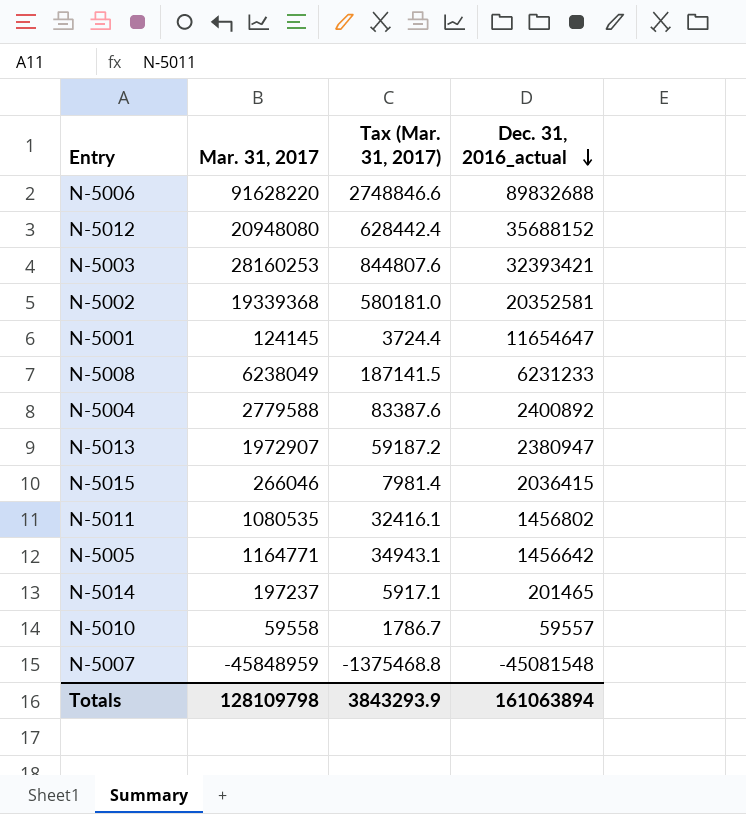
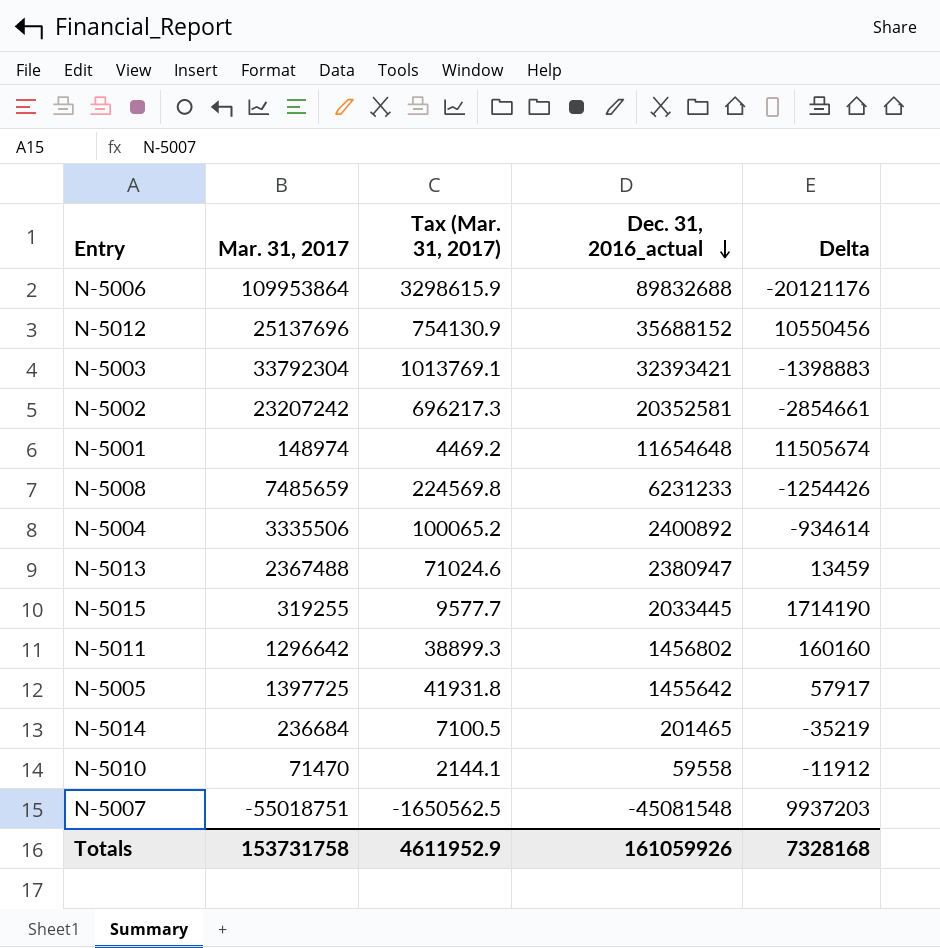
column Delta | formula: none -> [Dec. 31, 2016_actual] - [Mar. 31, 2017]
N-5006 | Mar. 31, 2017: 91628220 -> 109953864
N-5006 | Tax (Mar. 31, 2017): 2748846.6 -> 3298615.9
N-5012 | Mar. 31, 2017: 20948080 -> 25137696
N-5012 | Tax (Mar. 31, 2017): 628442.4 -> 754130.9
N-5003 | Mar. 31, 2017: 28160253 -> 33792304
N-5003 | Tax (Mar. 31, 2017): 844807.6 -> 1013769.1
N-5002 | Mar. 31, 2017: 19339368 -> 23207242
N-5002 | Tax (Mar. 31, 2017): 580181.0 -> 696217.3
N-5001 | Mar. 31, 2017: 124145 -> 148974
N-5001 | Tax (Mar. 31, 2017): 3724.4 -> 4469.2
N-5001 | Dec. 31, 2016_actual: 11654647 -> 11654648
N-5008 | Mar. 31, 2017: 6238049 -> 7485659
N-5008 | Tax (Mar. 31, 2017): 187141.5 -> 224569.8
N-5004 | Mar. 31, 2017: 2779588 -> 3335506
N-5004 | Tax (Mar. 31, 2017): 83387.6 -> 100065.2
N-5013 | Mar. 31, 2017: 1972907 -> 2367488
N-5013 | Tax (Mar. 31, 2017): 59187.2 -> 71024.6
N-5015 | Mar. 31, 2017: 266046 -> 319255
N-5015 | Tax (Mar. 31, 2017): 7981.4 -> 9577.7
N-5015 | Dec. 31, 2016_actual: 2036415 -> 2033445
N-5011 | Mar. 31, 2017: 1080535 -> 1296642
N-5011 | Tax (Mar. 31, 2017): 32416.1 -> 38899.3
N-5005 | Mar. 31, 2017: 1164771 -> 1397725
N-5005 | Tax (Mar. 31, 2017): 34943.1 -> 41931.8
N-5005 | Dec. 31, 2016_actual: 1456642 -> 1455642
N-5014 | Mar. 31, 2017: 197237 -> 236684
N-5014 | Tax (Mar. 31, 2017): 5917.1 -> 7100.5
N-5010 | Mar. 31, 2017: 59558 -> 71470
N-5010 | Tax (Mar. 31, 2017): 1786.7 -> 2144.1
N-5010 | Dec. 31, 2016_actual: 59557 -> 59558
N-5007 | Mar. 31, 2017: -45848959 -> -55018751
N-5007 | Tax (Mar. 31, 2017): -1375468.8 -> -1650562.5
Totals | Mar. 31, 2017: 128109798 -> 153731758
Totals | Tax (Mar. 31, 2017): 3843293.9 -> 4611952.9
Totals | Dec. 31, 2016_actual: 161063894 -> 161059926

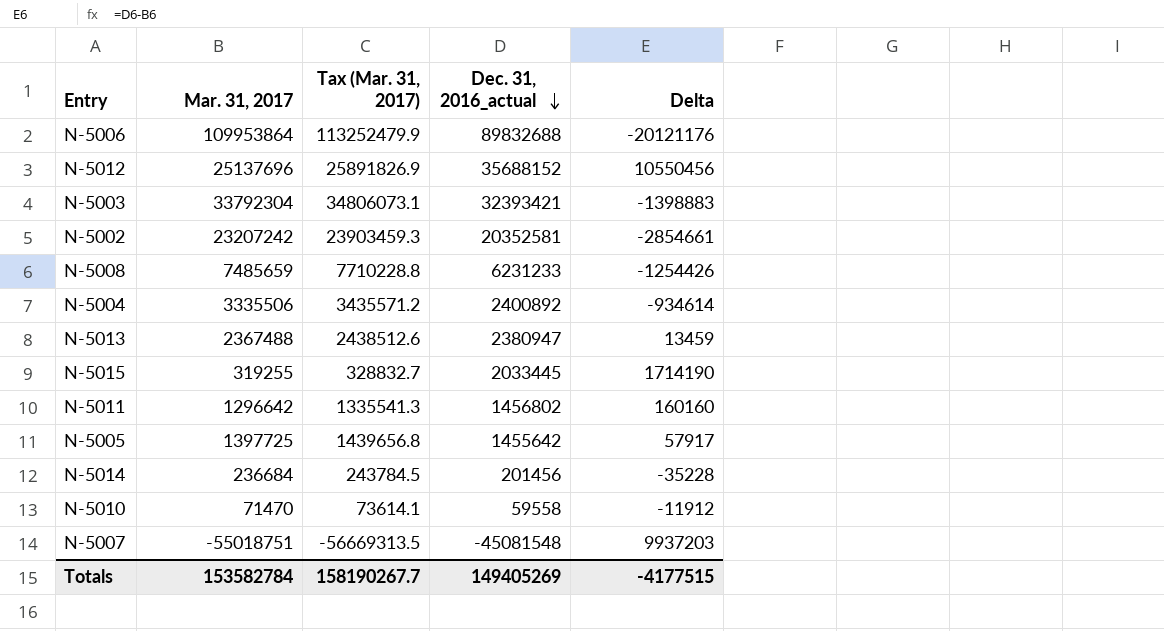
column Tax (Mar. 31, 2017) | formula: [Mar. 31, 2017] * 0.03 -> [Mar. 31, 2017] * 1.03
row N-5001: 148974 | 4469.2 | 11654648 | 11505674 -> none
N-5014 | Dec. 31, 2016_actual: 201465 -> 201456
N-5014 | Delta: -35219 -> -35228
Totals | Mar. 31, 2017: 153731758 -> 153582784
Totals | Tax (Mar. 31, 2017): 4611952.9 -> 158190267.7
Totals | Dec. 31, 2016_actual: 161059926 -> 149405269
Totals | Delta: 7328168 -> -4177515

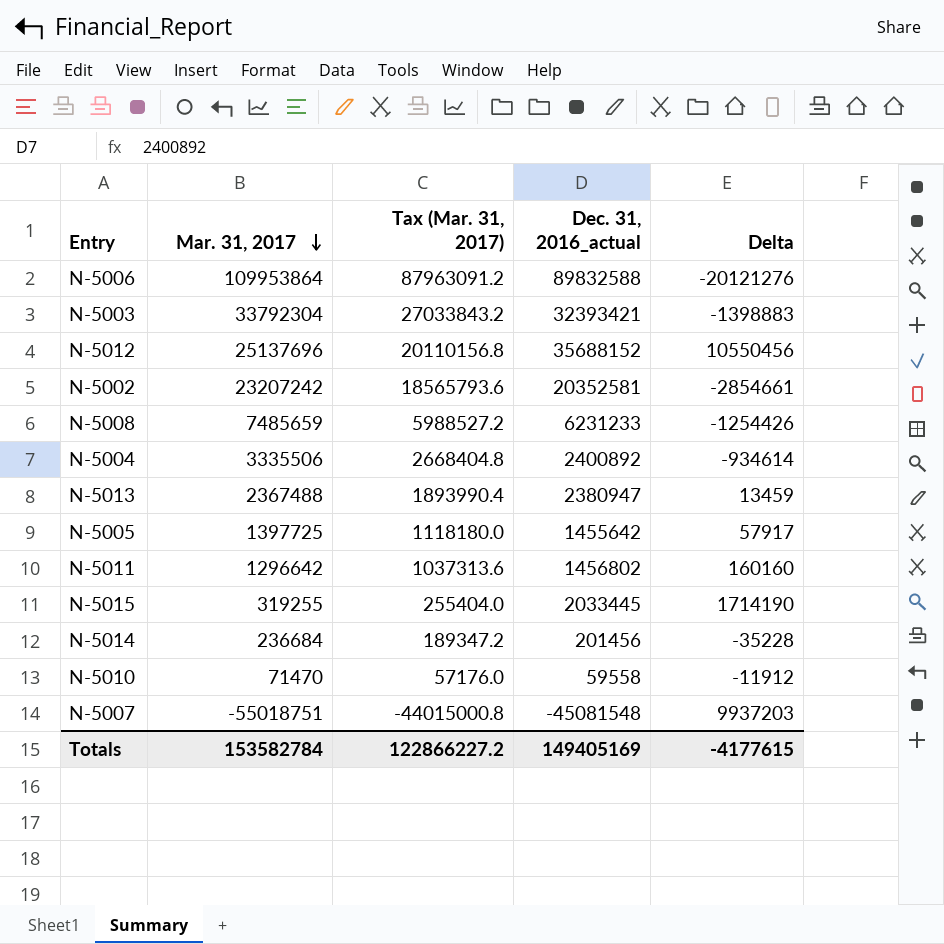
row order: Dec. 31, 2016_actual descending -> Mar. 31, 2017 descending
column Tax (Mar. 31, 2017) | formula: [Mar. 31, 2017] * 1.03 -> [Mar. 31, 2017] * 0.8
N-5006 | Dec. 31, 2016_actual: 89832688 -> 89832588
N-5006 | Delta: -20121176 -> -20121276
Totals | Tax (Mar. 31, 2017): 158190267.7 -> 122866227.2
Totals | Dec. 31, 2016_actual: 149405269 -> 149405169
Totals | Delta: -4177515 -> -4177615

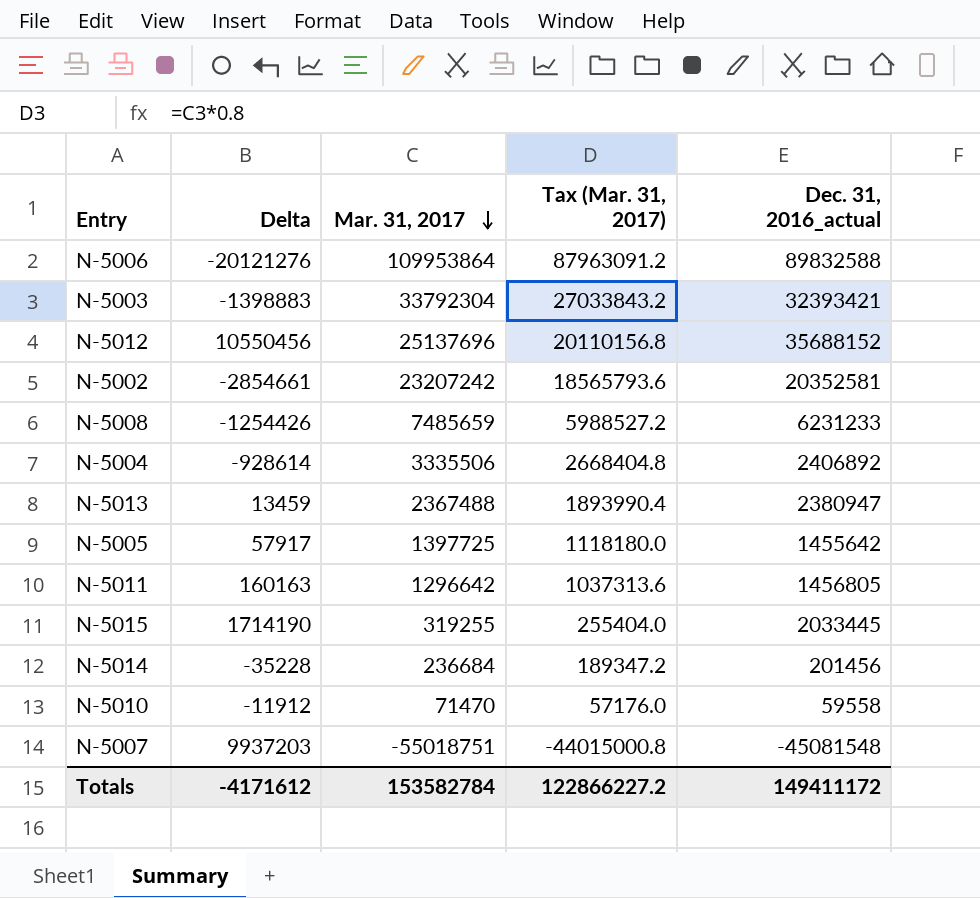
column Delta | position: 5 -> 2
N-5004 | Delta: -934614 -> -928614
N-5004 | Dec. 31, 2016_actual: 2400892 -> 2406892
N-5011 | Delta: 160160 -> 160163
N-5011 | Dec. 31, 2016_actual: 1456802 -> 1456805
Totals | Delta: -4177615 -> -4171612
Totals | Dec. 31, 2016_actual: 149405169 -> 149411172

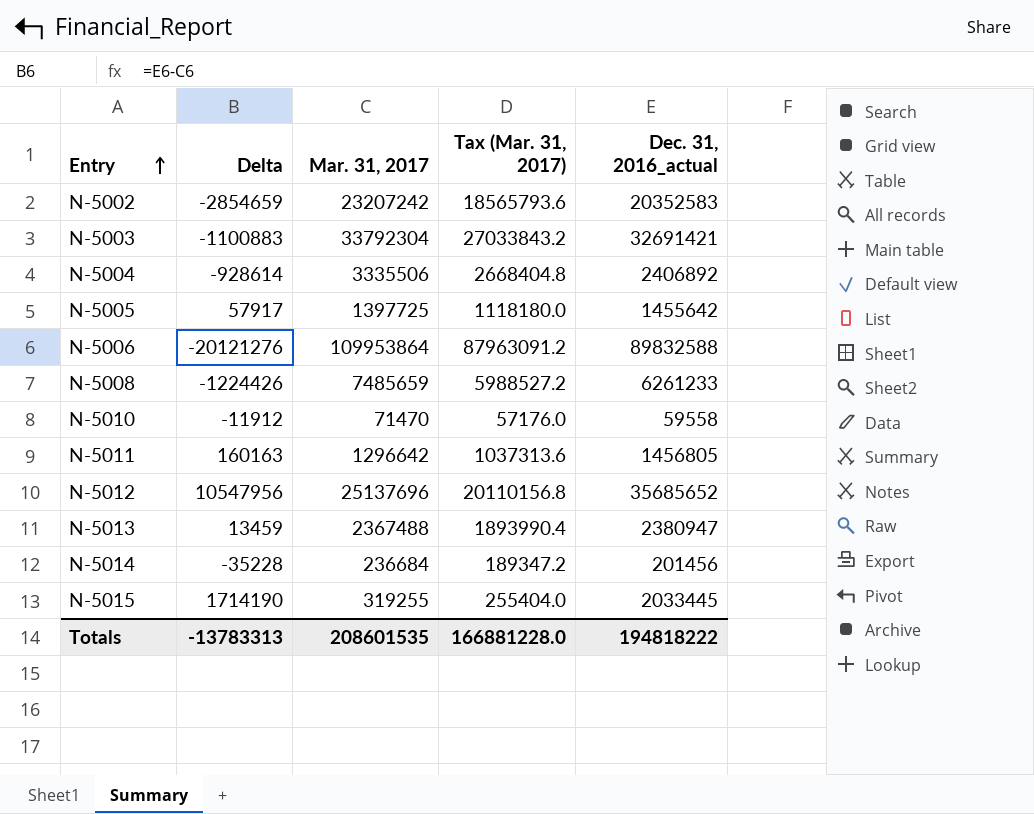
row order: Mar. 31, 2017 descending -> Entry ascending
row N-5007: 9937203 | -55018751 | -44015000.8 | -45081548 -> none
N-5002 | Delta: -2854661 -> -2854659
N-5002 | Dec. 31, 2016_actual: 20352581 -> 20352583
N-5003 | Delta: -1398883 -> -1100883
N-5003 | Dec. 31, 2016_actual: 32393421 -> 32691421
N-5008 | Delta: -1254426 -> -1224426
N-5008 | Dec. 31, 2016_actual: 6231233 -> 6261233
N-5012 | Delta: 10550456 -> 10547956
N-5012 | Dec. 31, 2016_actual: 35688152 -> 35685652
Totals | Delta: -4171612 -> -13783313
Totals | Mar. 31, 2017: 153582784 -> 208601535
Totals | Tax (Mar. 31, 2017): 122866227.2 -> 166881228.0
Totals | Dec. 31, 2016_actual: 149411172 -> 194818222

